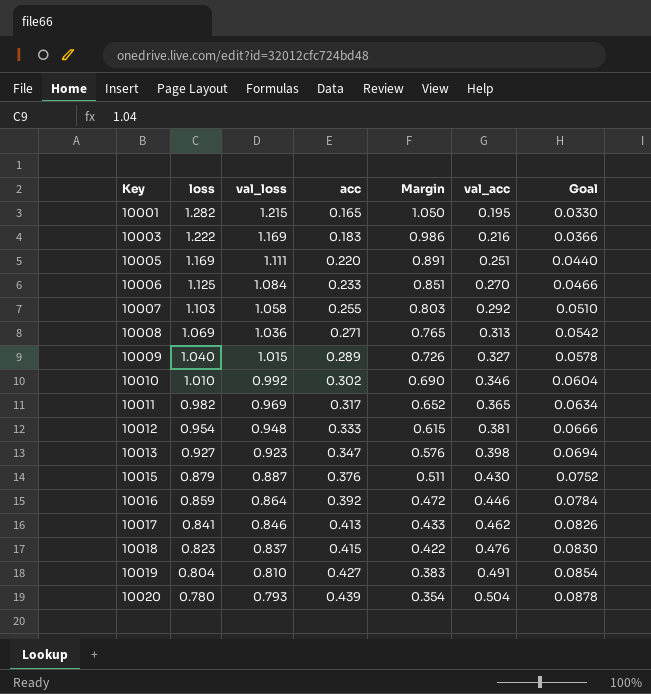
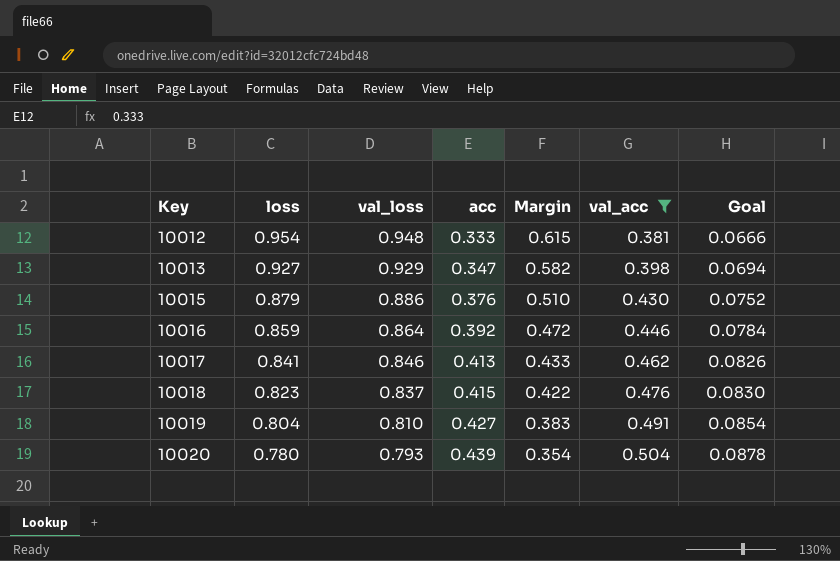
filter: none -> val_acc >= 0.381
10013 | val_loss: 0.923 -> 0.929
10013 | Margin: 0.576 -> 0.582
10015 | val_loss: 0.887 -> 0.886
10015 | Margin: 0.511 -> 0.510

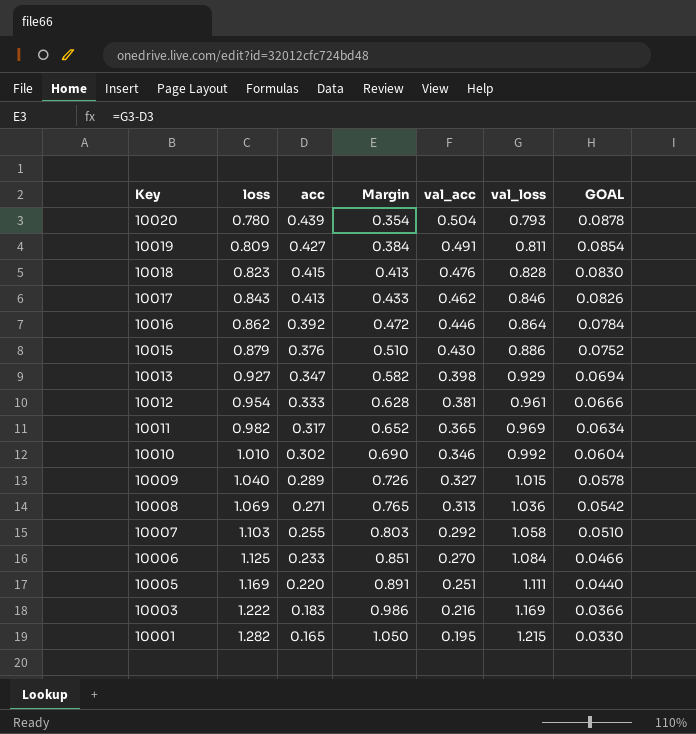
filter: val_acc >= 0.381 -> none
row order: Key ascending -> Key descending
column val_loss | position: 3 -> 6
column name: Goal -> GOAL
10019 | loss: 0.804 -> 0.809
10019 | Margin: 0.383 -> 0.384
10019 | val_loss: 0.810 -> 0.811
10018 | Margin: 0.422 -> 0.413
10018 | val_loss: 0.837 -> 0.828
10017 | loss: 0.841 -> 0.843
10016 | loss: 0.859 -> 0.862
10012 | Margin: 0.615 -> 0.628
10012 | val_loss: 0.948 -> 0.961

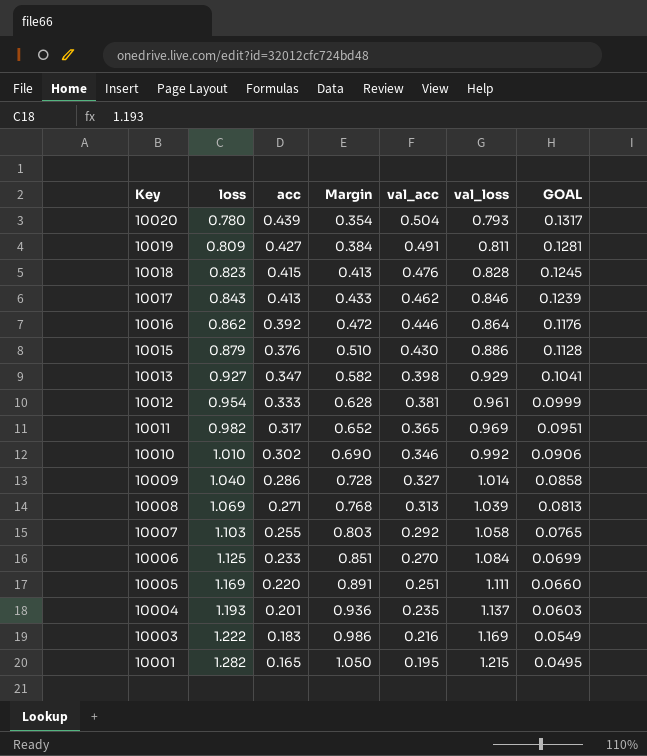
column GOAL | formula: [acc] * 0.2 -> [acc] * 0.3
10009 | acc: 0.289 -> 0.286
10009 | Margin: 0.726 -> 0.728
10009 | val_loss: 1.015 -> 1.014
10008 | Margin: 0.765 -> 0.768
10008 | val_loss: 1.036 -> 1.039
row 10004: none -> 1.193 | 0.201 | 0.936 | 0.235 | 1.137 | 0.0603

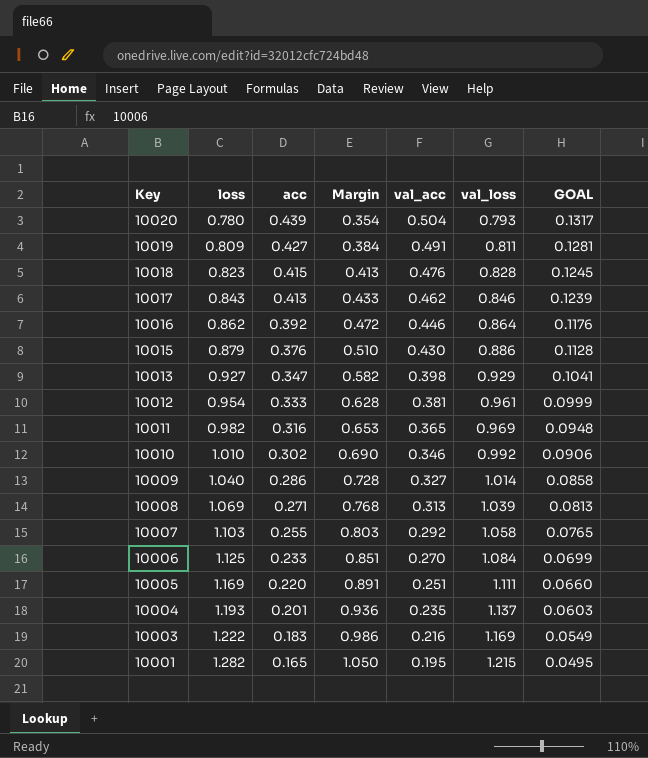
10011 | acc: 0.317 -> 0.316
10011 | Margin: 0.652 -> 0.653
10011 | GOAL: 0.0951 -> 0.0948

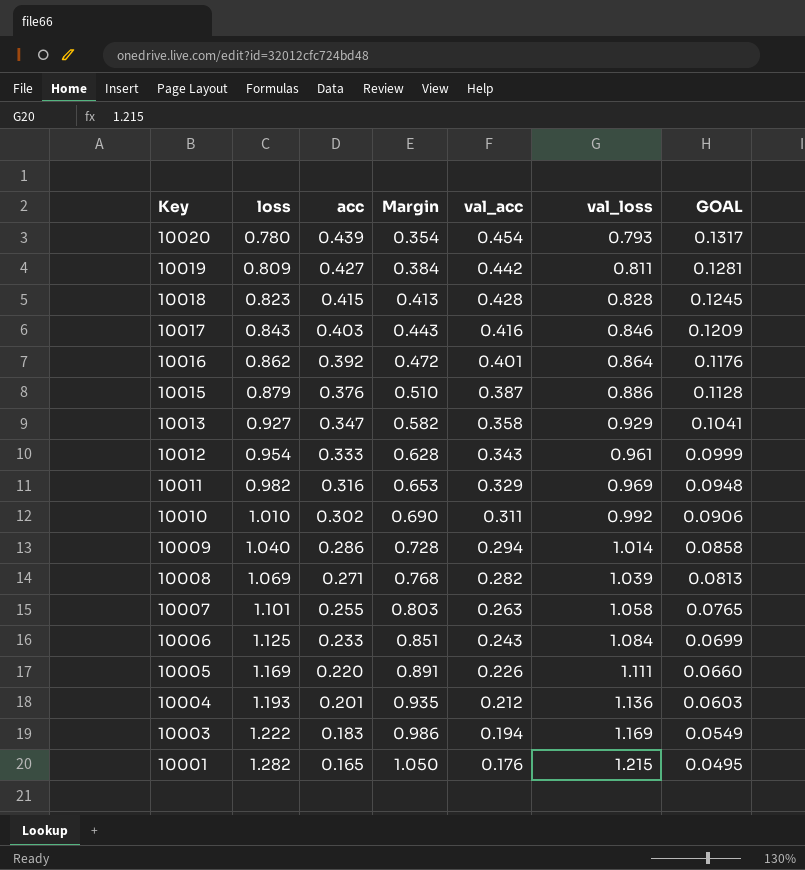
10020 | val_acc: 0.504 -> 0.454
10019 | val_acc: 0.491 -> 0.442
10018 | val_acc: 0.476 -> 0.428
10017 | acc: 0.413 -> 0.403
10017 | Margin: 0.433 -> 0.443
10017 | val_acc: 0.462 -> 0.416
10017 | GOAL: 0.1239 -> 0.1209
10016 | val_acc: 0.446 -> 0.401
10015 | val_acc: 0.430 -> 0.387
10013 | val_acc: 0.398 -> 0.358
10012 | val_acc: 0.381 -> 0.343
10011 | val_acc: 0.365 -> 0.329
10010 | val_acc: 0.346 -> 0.311
10009 | val_acc: 0.327 -> 0.294
10008 | val_acc: 0.313 -> 0.282
10007 | loss: 1.103 -> 1.101
10007 | val_acc: 0.292 -> 0.263
10006 | val_acc: 0.270 -> 0.243
10005 | val_acc: 0.251 -> 0.226
10004 | Margin: 0.936 -> 0.935
10004 | val_acc: 0.235 -> 0.212
10004 | val_loss: 1.137 -> 1.136
10003 | val_acc: 0.216 -> 0.194
10001 | val_acc: 0.195 -> 0.176

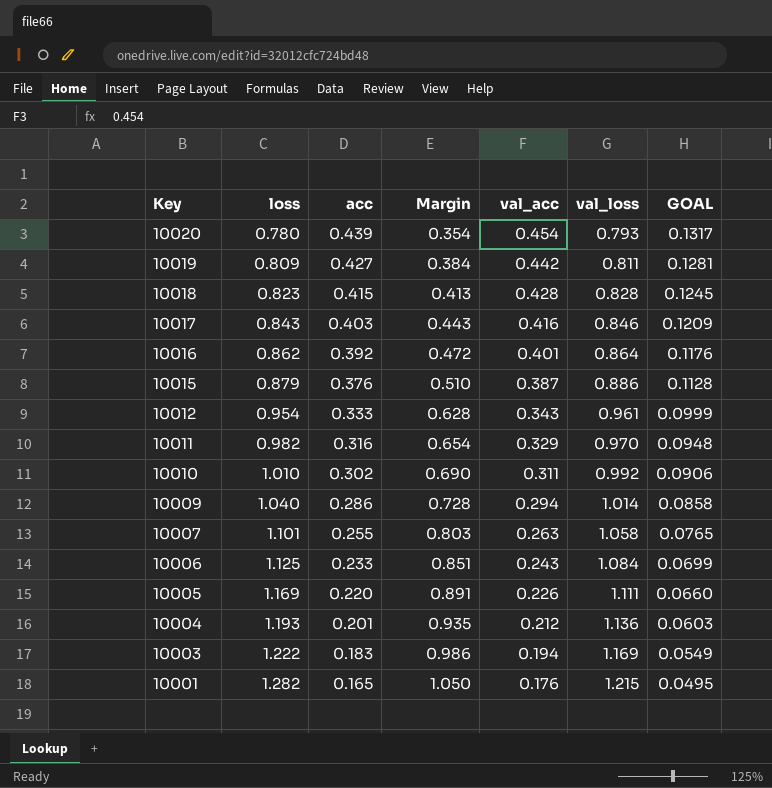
row 10013: 0.927 | 0.347 | 0.582 | 0.358 | 0.929 | 0.1041 -> none
row 10008: 1.069 | 0.271 | 0.768 | 0.282 | 1.039 | 0.0813 -> none
10011 | Margin: 0.653 -> 0.654
10011 | val_loss: 0.969 -> 0.970

